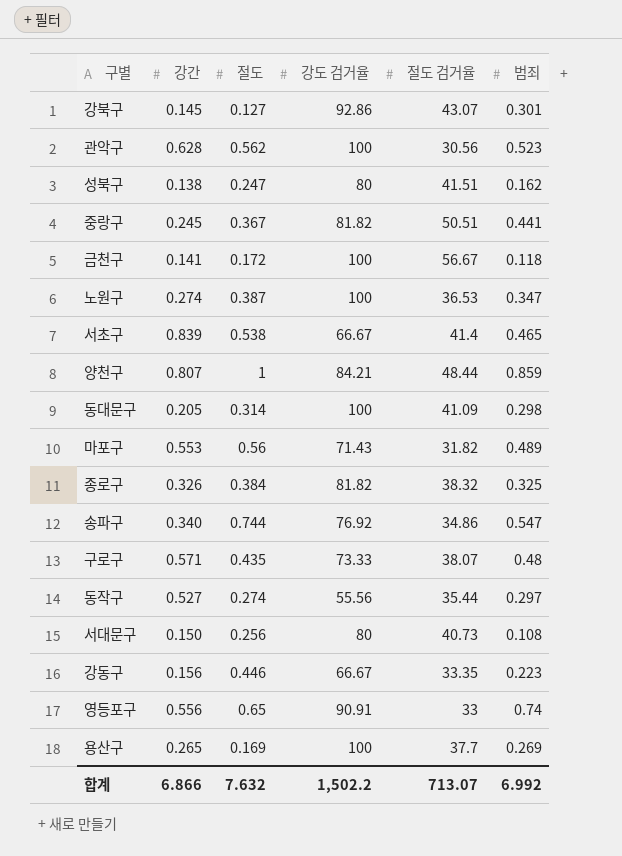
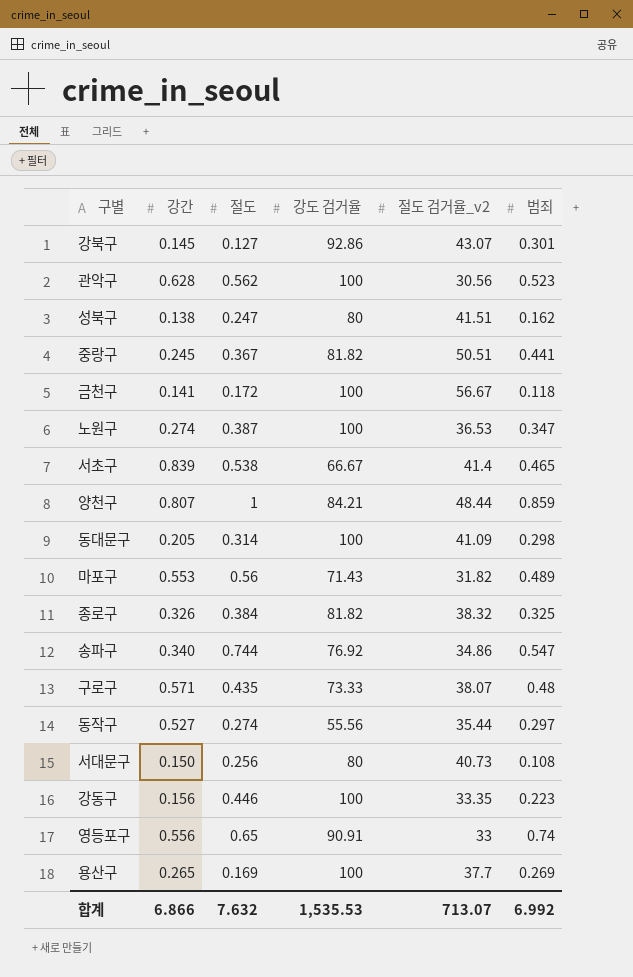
column name: 절도 검거율 -> 절도 검거율_v2
강동구 | 강도 검거율: 66.67 -> 100
합계 | 강도 검거율: 1,502.2 -> 1,535.53

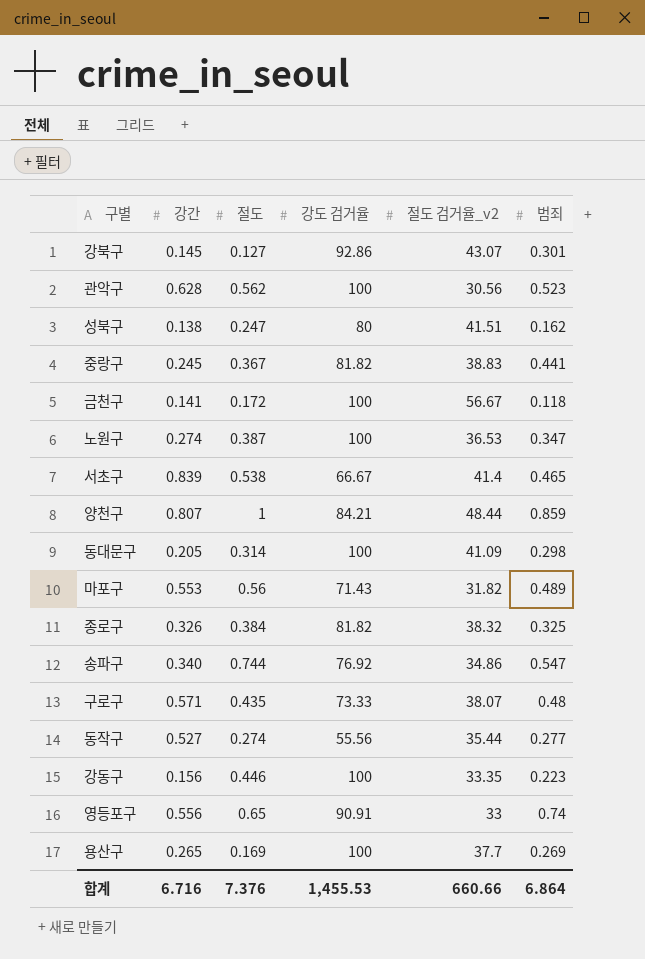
row 서대문구: 0.150 | 0.256 | 80 | 40.73 | 0.108 -> none
중랑구 | 절도 검거율_v2: 50.51 -> 38.83
동작구 | 범죄: 0.297 -> 0.277
합계 | 강간: 6.866 -> 6.716
합계 | 절도: 7.632 -> 7.376
합계 | 강도 검거율: 1,535.53 -> 1,455.53
합계 | 절도 검거율_v2: 713.07 -> 660.66
합계 | 범죄: 6.992 -> 6.864

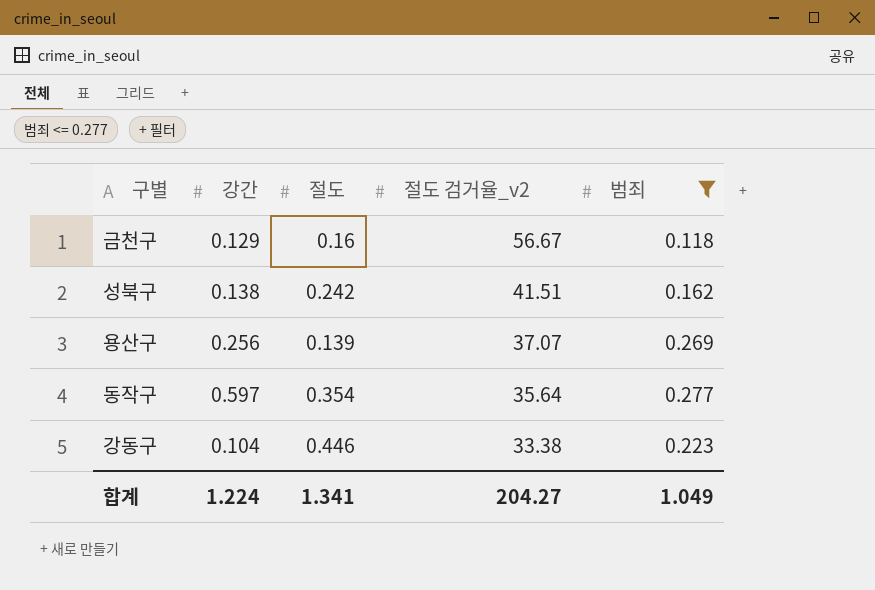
filter: none -> 범죄 <= 0.277
row order: none -> 절도 검거율_v2 descending
column 강도 검거율 | position: 4 -> none
금천구 | 강간: 0.141 -> 0.129
금천구 | 절도: 0.172 -> 0.16
성북구 | 절도: 0.247 -> 0.242
용산구 | 강간: 0.265 -> 0.256
용산구 | 절도: 0.169 -> 0.139
용산구 | 절도 검거율_v2: 37.7 -> 37.07
동작구 | 강간: 0.527 -> 0.597
동작구 | 절도: 0.274 -> 0.354
동작구 | 절도 검거율_v2: 35.44 -> 35.64
강동구 | 강간: 0.156 -> 0.104
강동구 | 절도 검거율_v2: 33.35 -> 33.38
합계 | 강간: 6.716 -> 1.224
합계 | 절도: 7.376 -> 1.341
합계 | 절도 검거율_v2: 660.66 -> 204.27
합계 | 범죄: 6.864 -> 1.049

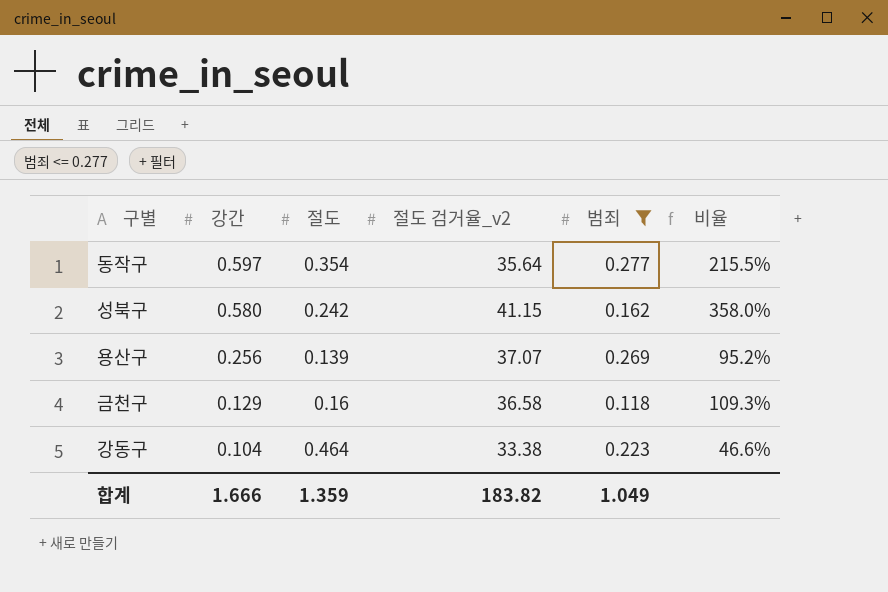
row order: 절도 검거율_v2 descending -> 강간 descending
column 비율 | formula: none -> [강간] / [범죄]
성북구 | 강간: 0.138 -> 0.580
성북구 | 절도 검거율_v2: 41.51 -> 41.15
금천구 | 절도 검거율_v2: 56.67 -> 36.58
강동구 | 절도: 0.446 -> 0.464
합계 | 강간: 1.224 -> 1.666
합계 | 절도: 1.341 -> 1.359
합계 | 절도 검거율_v2: 204.27 -> 183.82

